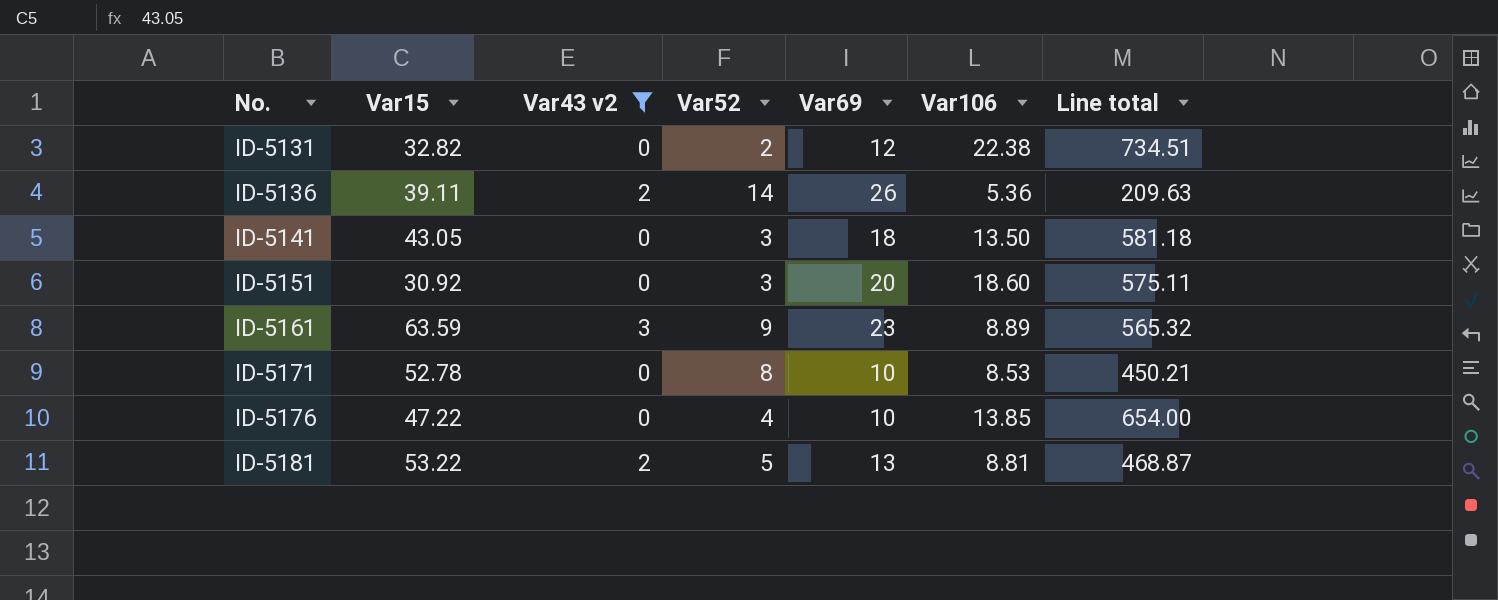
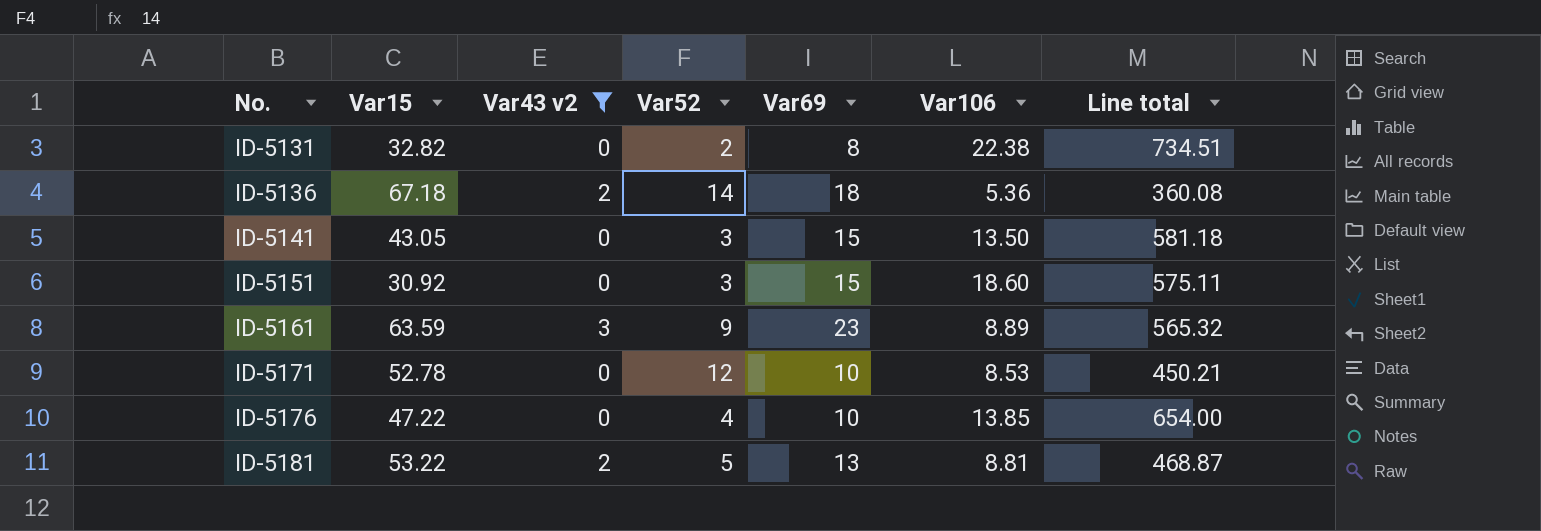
ID-5131 | Var69: 12 -> 8
ID-5136 | Var15: 39.11 -> 67.18
ID-5136 | Var69: 26 -> 18
ID-5136 | Line total: 209.63 -> 360.08
ID-5141 | Var69: 18 -> 15
ID-5151 | Var69: 20 -> 15
ID-5171 | Var52: 8 -> 12

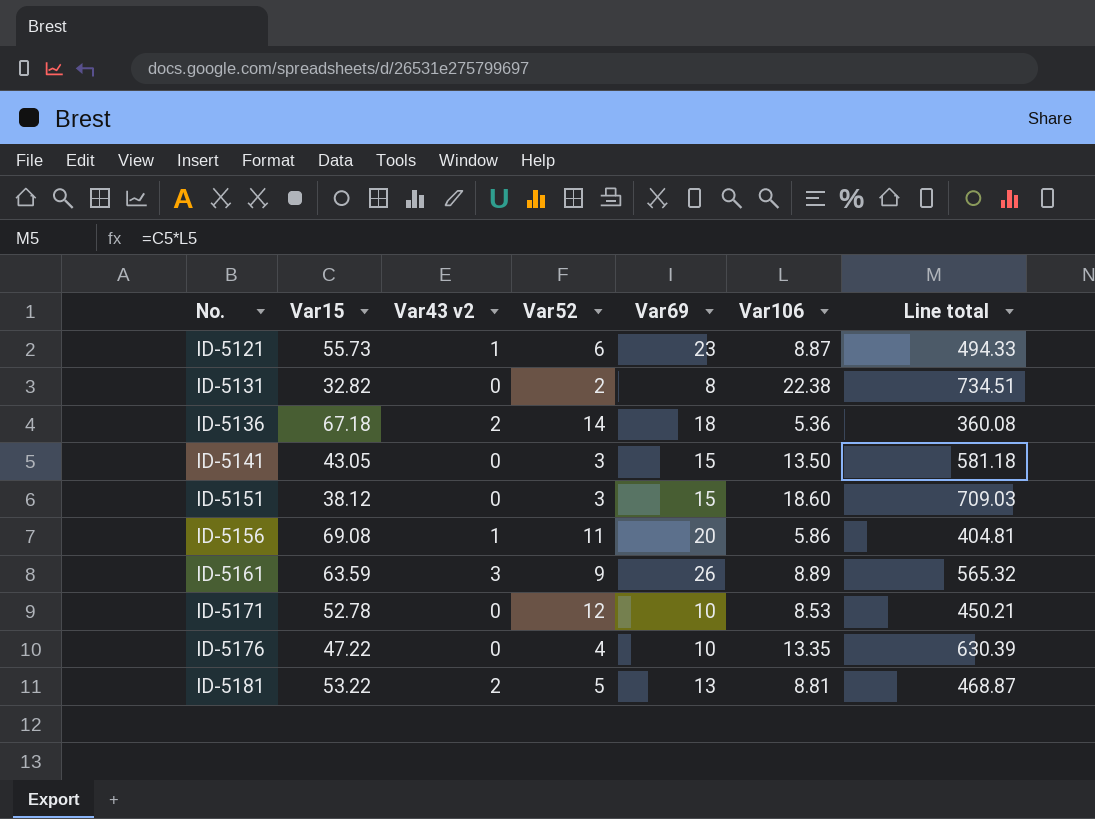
filter: Var43 v2 != 1 -> none
ID-5151 | Var15: 30.92 -> 38.12
ID-5151 | Line total: 575.11 -> 709.03
ID-5161 | Var69: 23 -> 26
ID-5176 | Var106: 13.85 -> 13.35
ID-5176 | Line total: 654.00 -> 630.39

